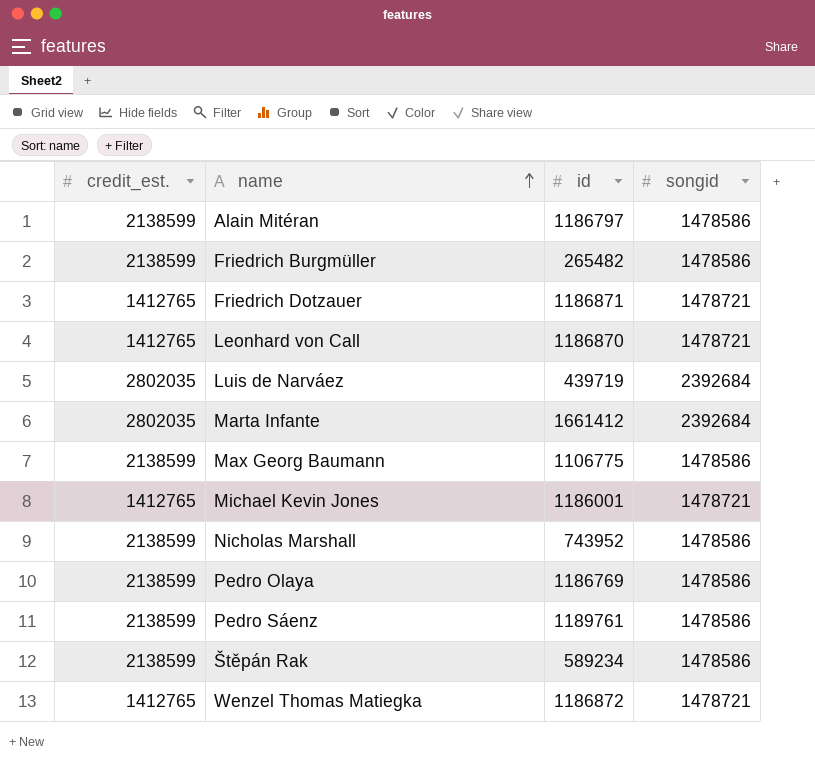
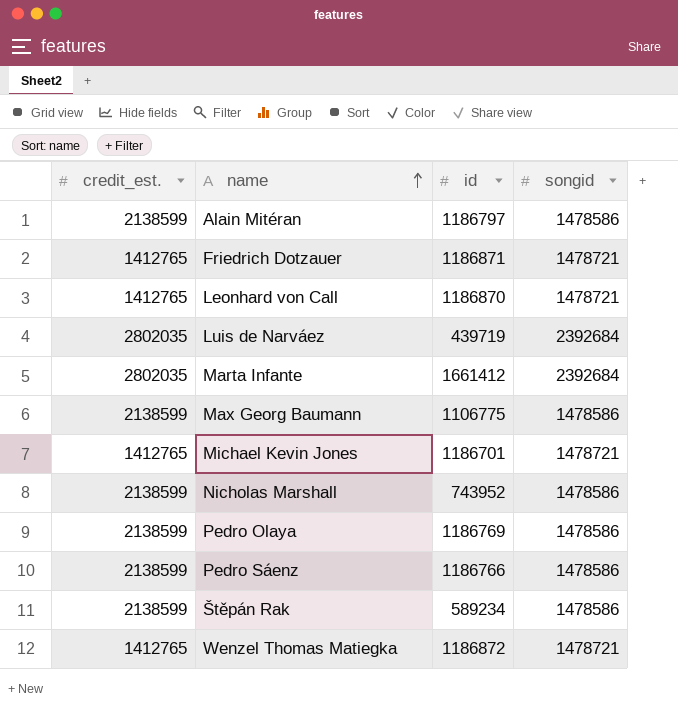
row Friedrich Burgmüller: 2138599 | 265482 | 1478586 -> none
Michael Kevin Jones | id: 1186001 -> 1186701
Pedro Sáenz | id: 1189761 -> 1186766

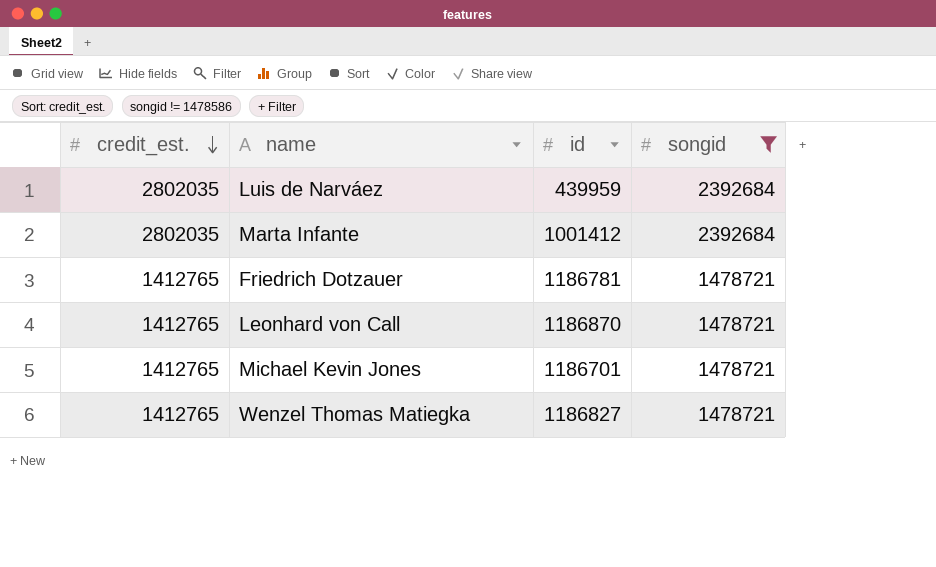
filter: none -> songid != 1478586
row order: name ascending -> credit_est. descending
Luis de Narváez | id: 439719 -> 439959
Marta Infante | id: 1661412 -> 1001412
Friedrich Dotzauer | id: 1186871 -> 1186781
Wenzel Thomas Matiegka | id: 1186872 -> 1186827

